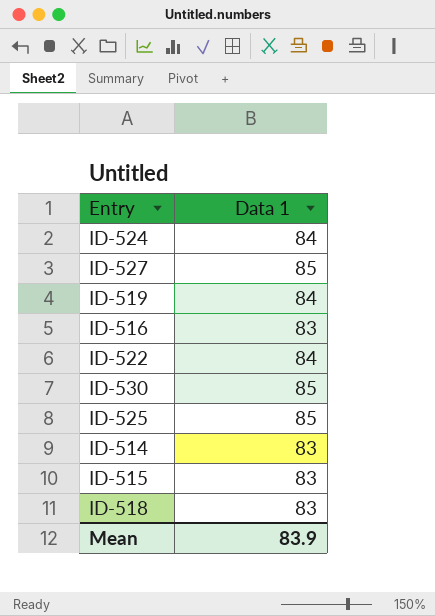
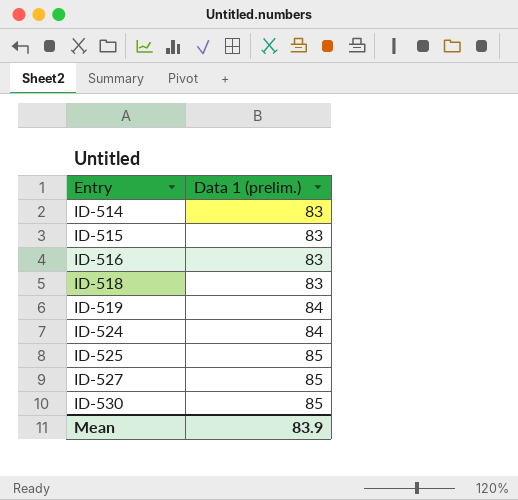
row order: none -> Entry ascending
column name: Data 1 -> Data 1 (prelim.)
row ID-522: 84 -> none

